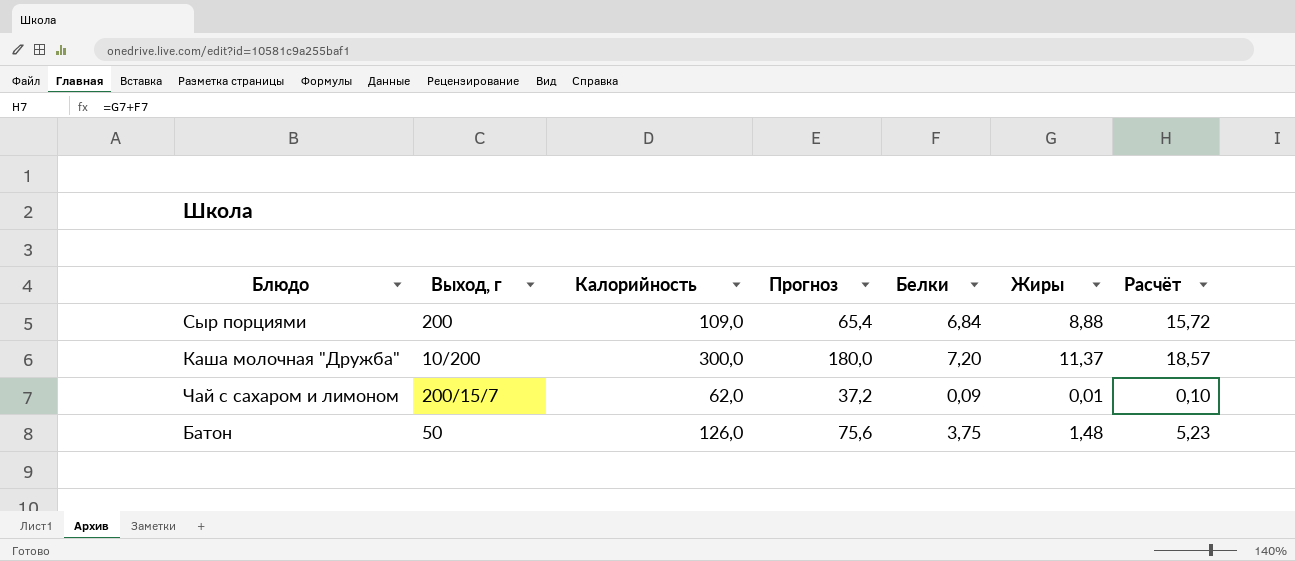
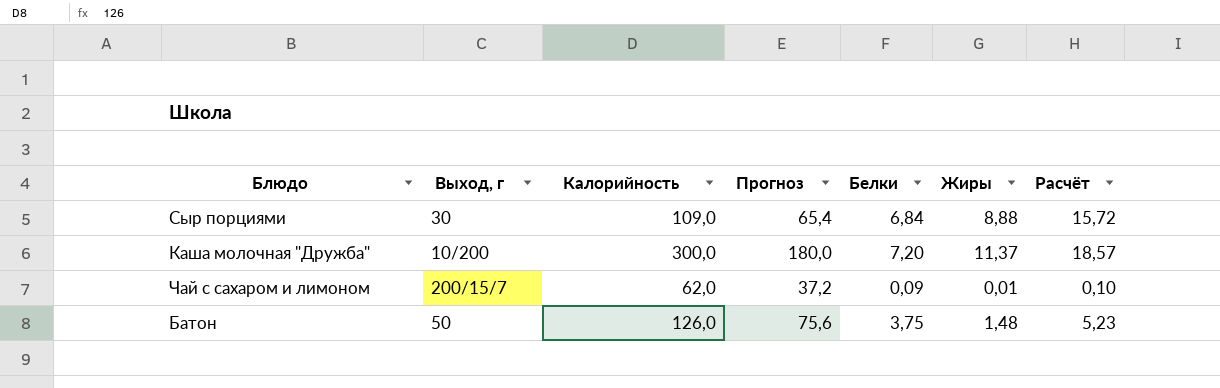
Сыр порциями | Выход, г: 200 -> 30

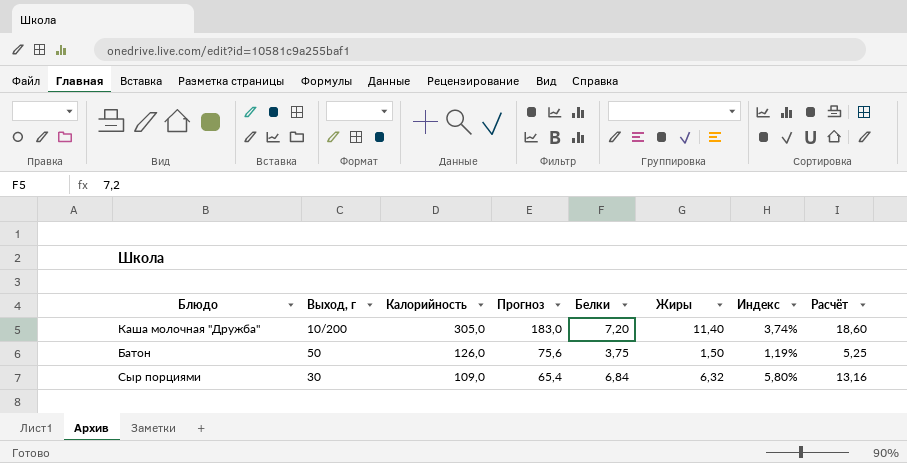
row order: none -> Калорийность descending
column Индекс | formula: none -> [Жиры] / [Калорийность]
row Чай с сахаром и лимоном: 200/15/7 | 62,0 | 37,2 | 0,09 | 0,01 | 0,10 -> none
Каша молочная "Дружба" | Калорийность: 300,0 -> 305,0
Каша молочная "Дружба" | Прогноз: 180,0 -> 183,0
Каша молочная "Дружба" | Жиры: 11,37 -> 11,40
Каша молочная "Дружба" | Расчёт: 18,57 -> 18,60
Батон | Жиры: 1,48 -> 1,50
Батон | Расчёт: 5,23 -> 5,25
Сыр порциями | Жиры: 8,88 -> 6,32
Сыр порциями | Расчёт: 15,72 -> 13,16

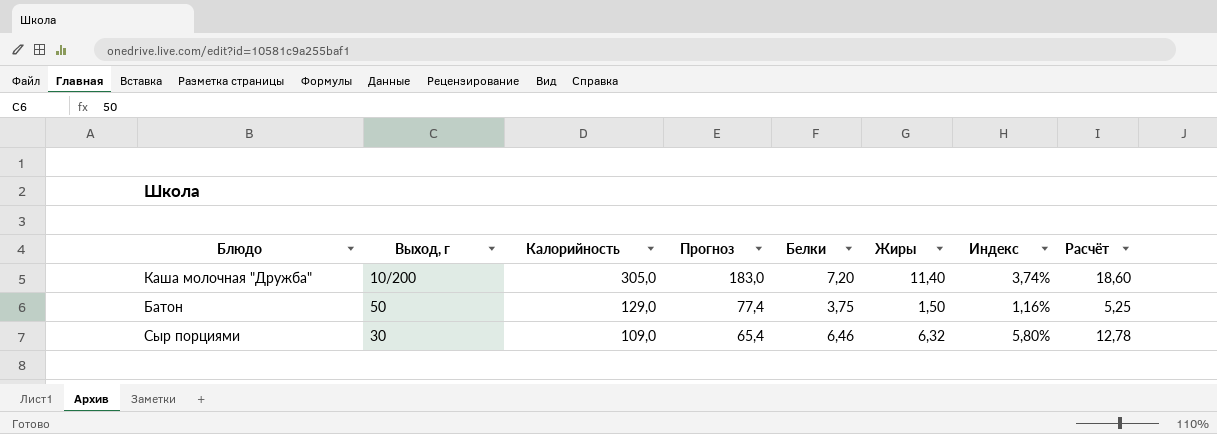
Батон | Калорийность: 126,0 -> 129,0
Батон | Прогноз: 75,6 -> 77,4
Батон | Индекс: 1,19% -> 1,16%
Сыр порциями | Белки: 6,84 -> 6,46
Сыр порциями | Расчёт: 13,16 -> 12,78

